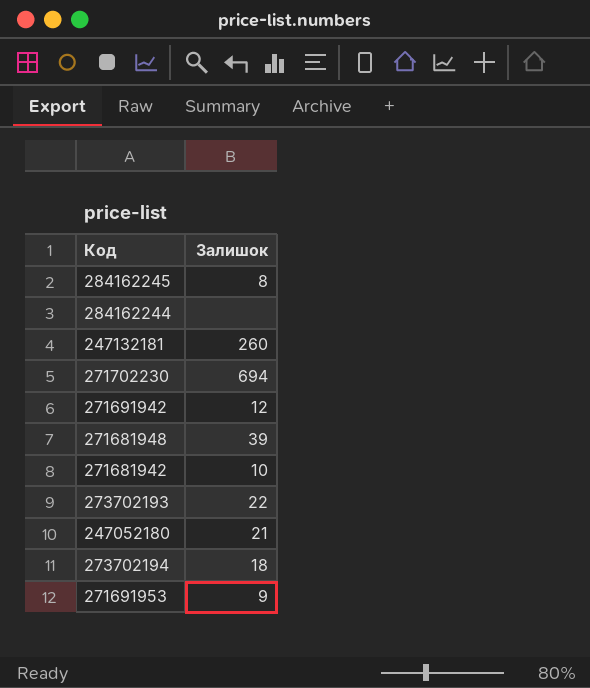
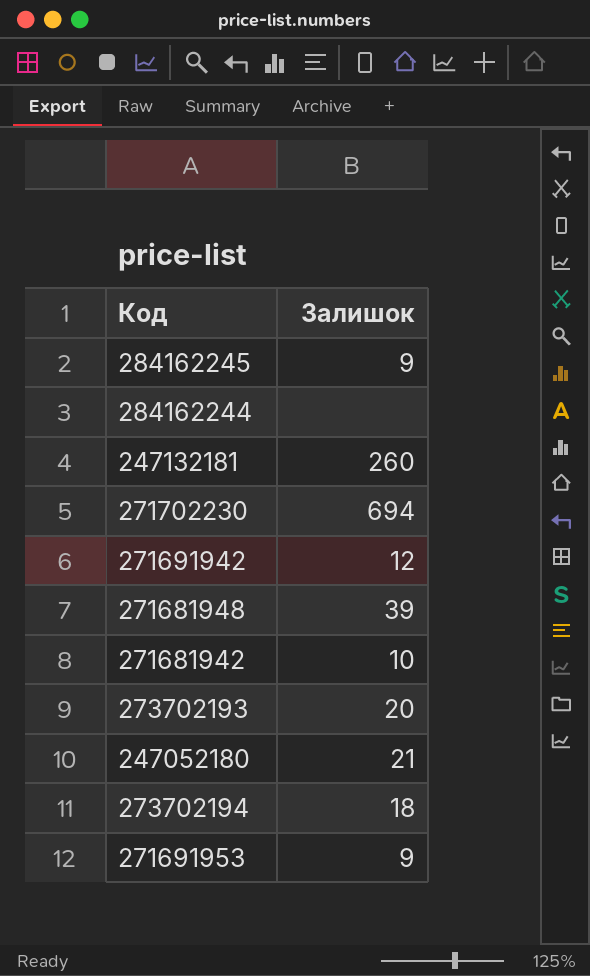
284162245 | Залишок: 8 -> 9
273702193 | Залишок: 22 -> 20

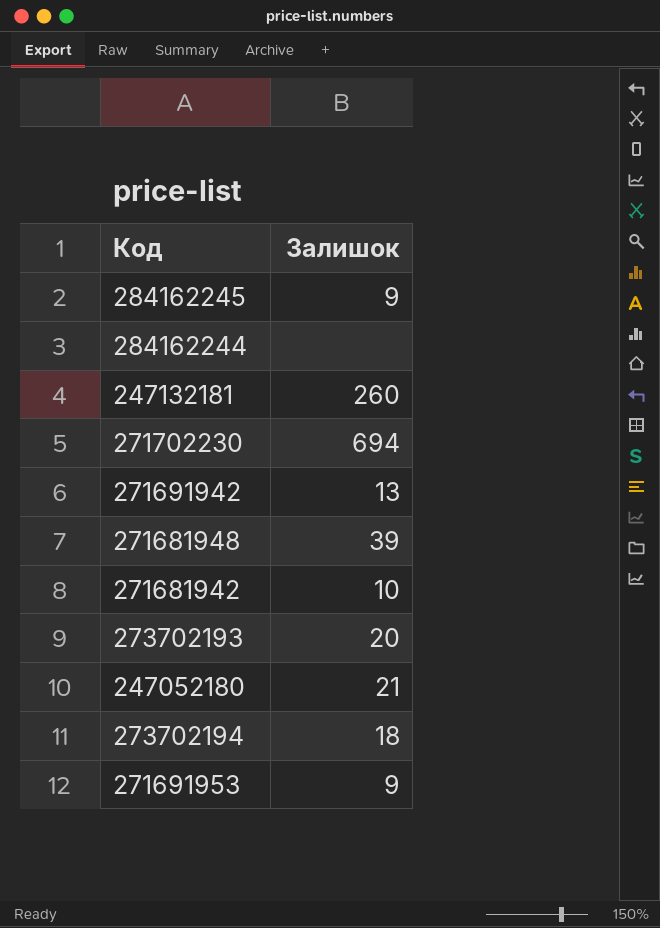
271691942 | Залишок: 12 -> 13

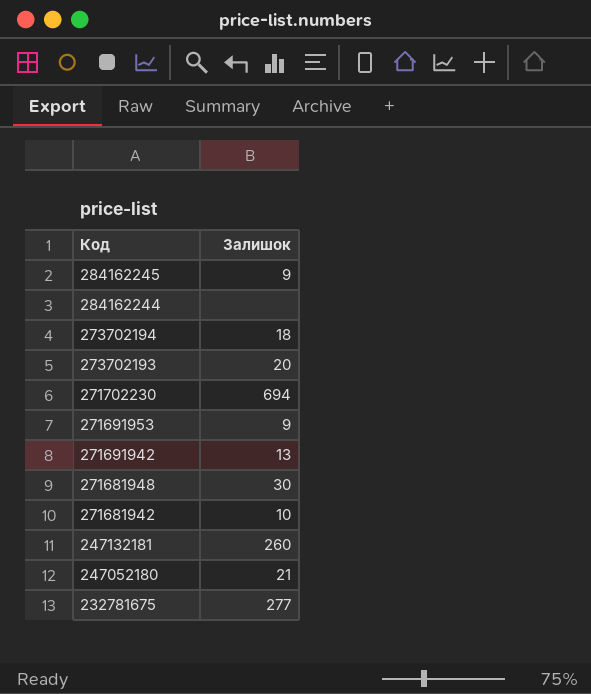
row order: none -> Код descending
271681948 | Залишок: 39 -> 30
row 232781675: none -> 277

